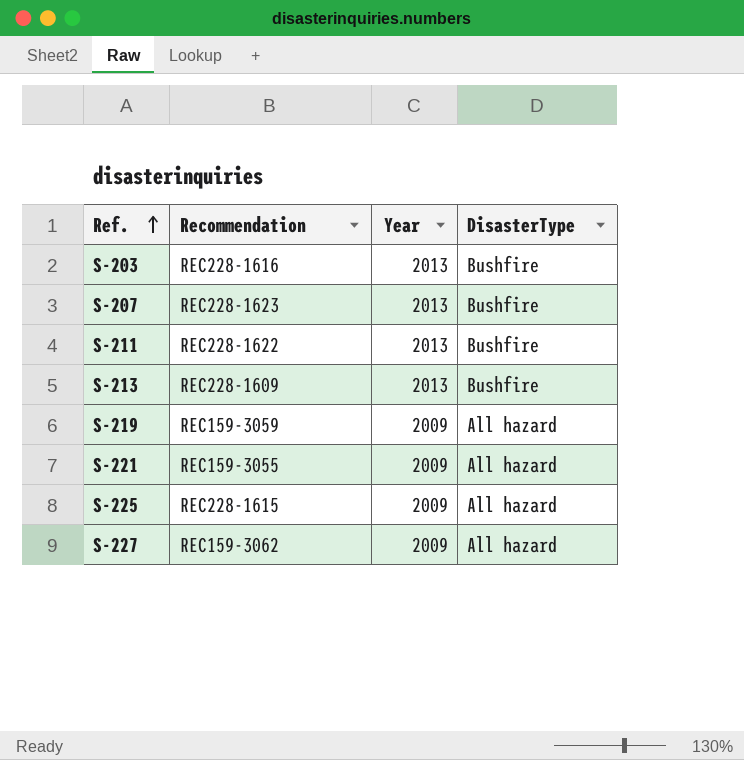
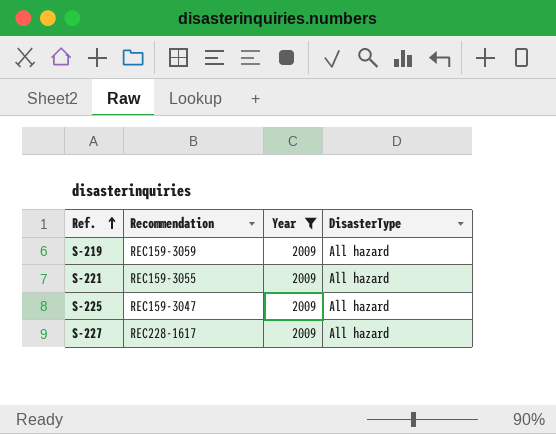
filter: none -> Year = 2009
S-225 | Recommendation: REC228-1615 -> REC159-3047
S-227 | Recommendation: REC159-3062 -> REC228-1617

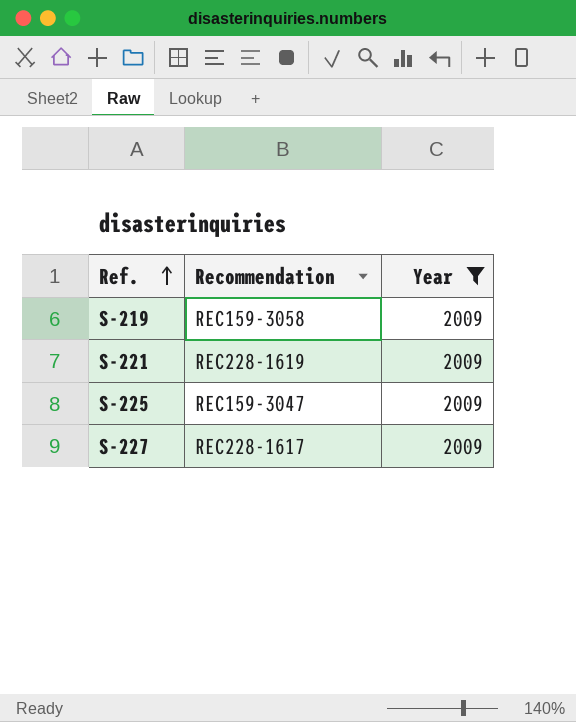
column DisasterType | position: 4 -> none
S-219 | Recommendation: REC159-3059 -> REC159-3058
S-221 | Recommendation: REC159-3055 -> REC228-1619

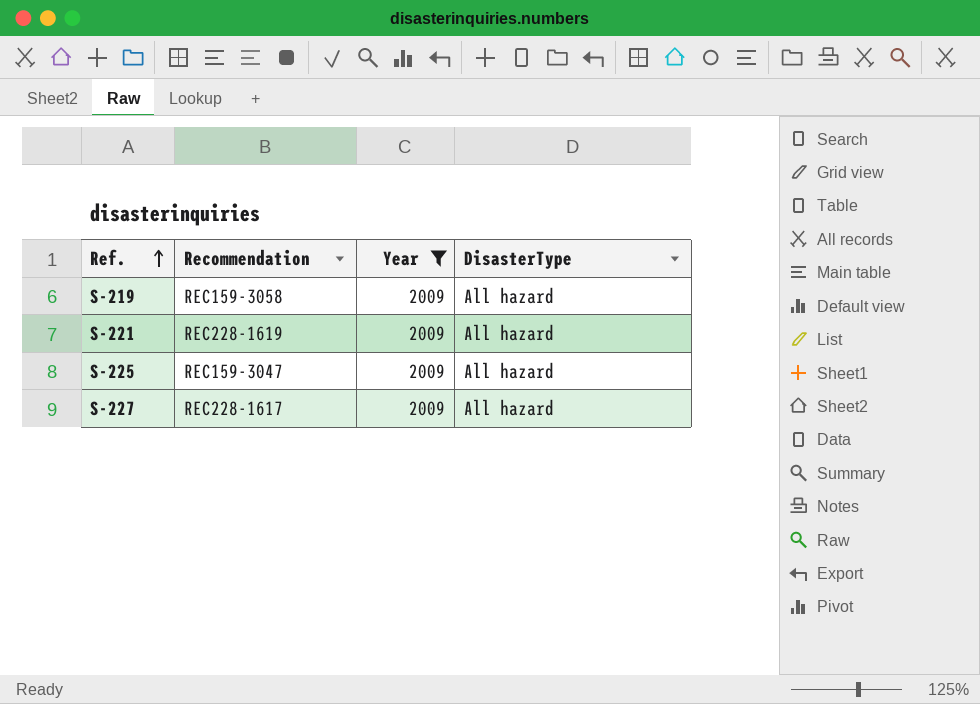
column DisasterType | position: none -> 4

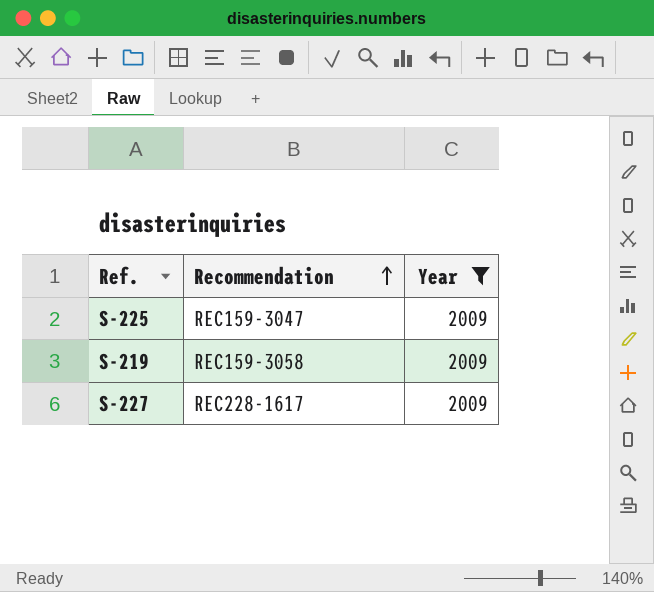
row order: Ref. ascending -> Recommendation ascending
column DisasterType | position: 4 -> none
row S-221: REC228-1619 | 2009 | All hazard -> none

